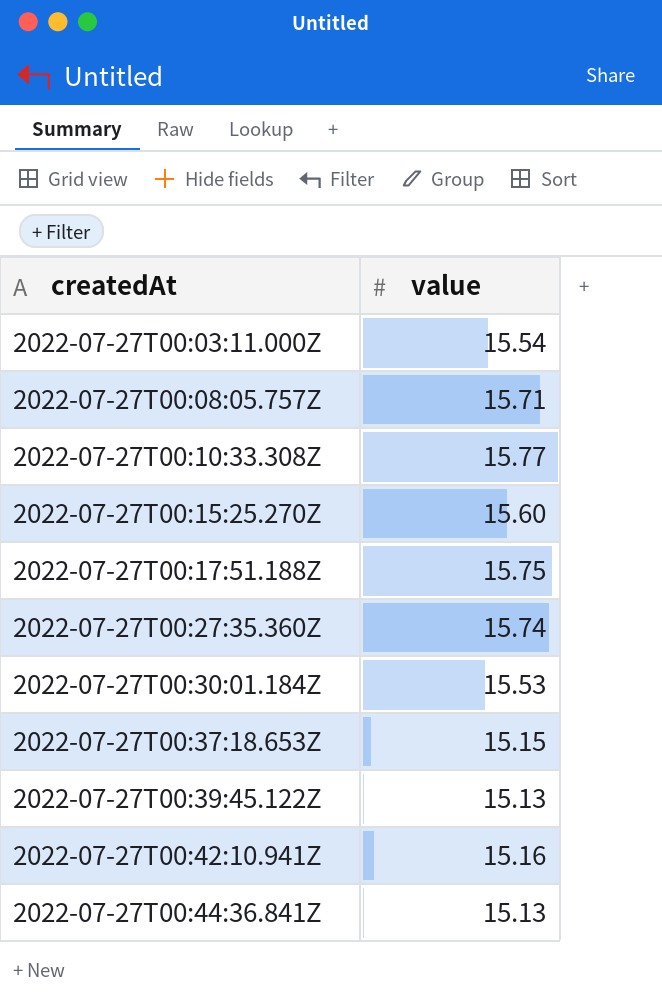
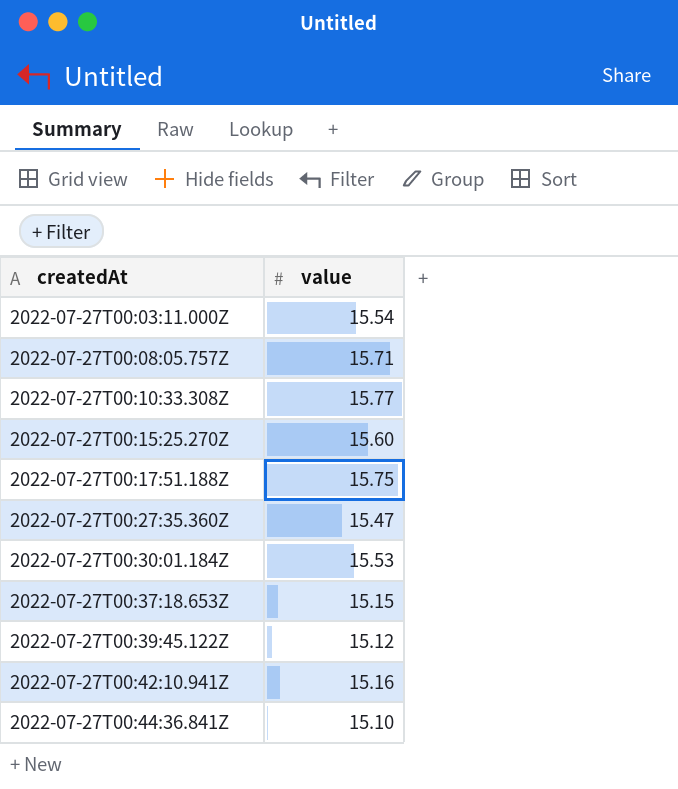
2022-07-27T00:27:35.360Z | value: 15.74 -> 15.47
2022-07-27T00:39:45.122Z | value: 15.13 -> 15.12
2022-07-27T00:44:36.841Z | value: 15.13 -> 15.10

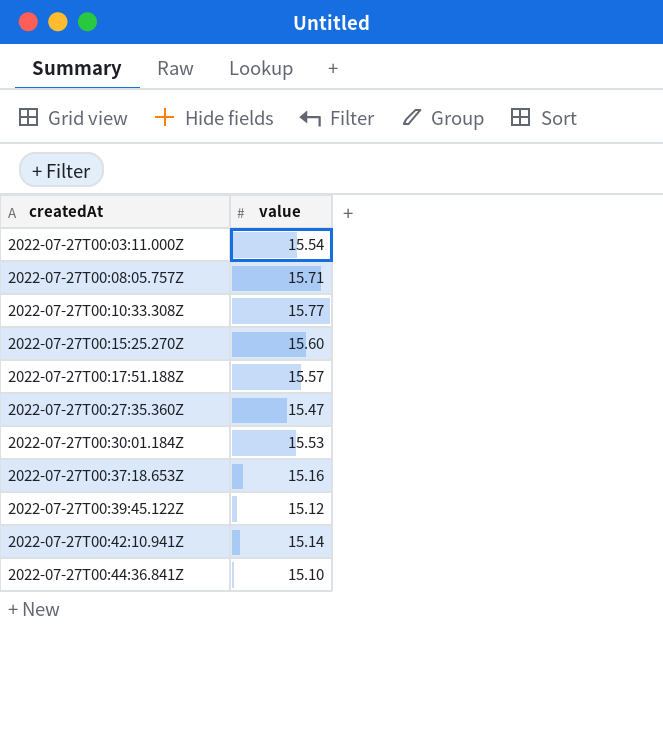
2022-07-27T00:17:51.188Z | value: 15.75 -> 15.57
2022-07-27T00:37:18.653Z | value: 15.15 -> 15.16
2022-07-27T00:42:10.941Z | value: 15.16 -> 15.14

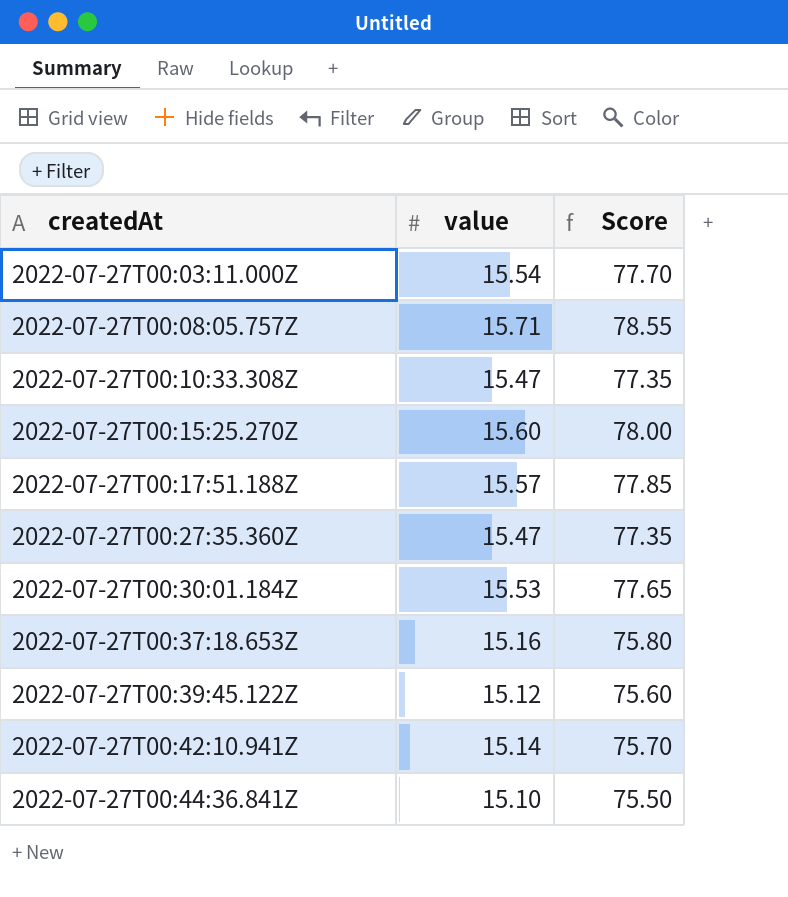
column Score | formula: none -> [value] * 5
2022-07-27T00:10:33.308Z | value: 15.77 -> 15.47

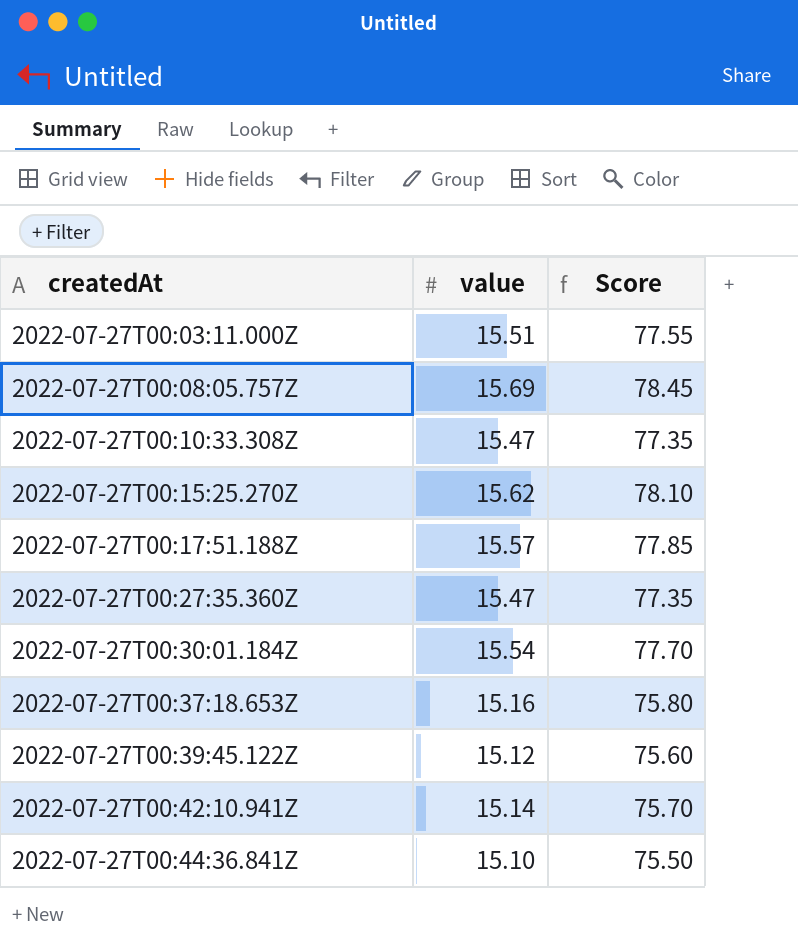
2022-07-27T00:03:11.000Z | value: 15.54 -> 15.51
2022-07-27T00:03:11.000Z | Score: 77.70 -> 77.55
2022-07-27T00:08:05.757Z | value: 15.71 -> 15.69
2022-07-27T00:08:05.757Z | Score: 78.55 -> 78.45
2022-07-27T00:15:25.270Z | value: 15.60 -> 15.62
2022-07-27T00:15:25.270Z | Score: 78.00 -> 78.10
2022-07-27T00:30:01.184Z | value: 15.53 -> 15.54
2022-07-27T00:30:01.184Z | Score: 77.65 -> 77.70

